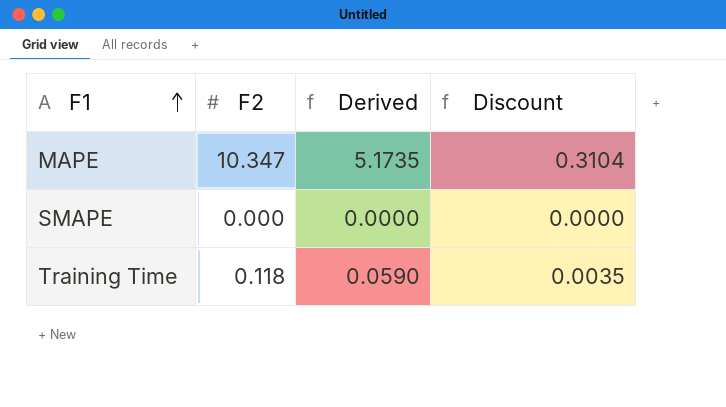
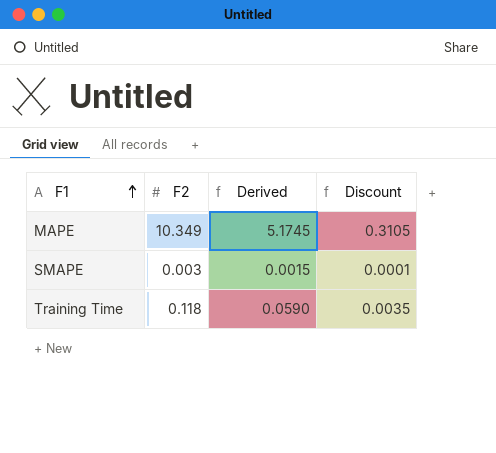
MAPE | F2: 10.347 -> 10.349
MAPE | Derived: 5.1735 -> 5.1745
MAPE | Discount: 0.3104 -> 0.3105
SMAPE | F2: 0.000 -> 0.003
SMAPE | Derived: 0.0000 -> 0.0015
SMAPE | Discount: 0.0000 -> 0.0001

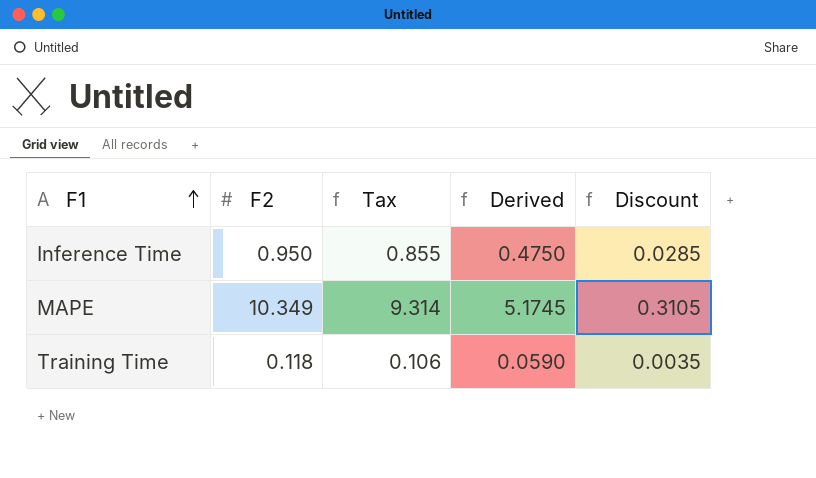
column Tax | formula: none -> [F2] * 0.9
row SMAPE: 0.003 | 0.0015 | 0.0001 -> none
row Inference Time: none -> 0.950 | 0.855 | 0.4750 | 0.0285

